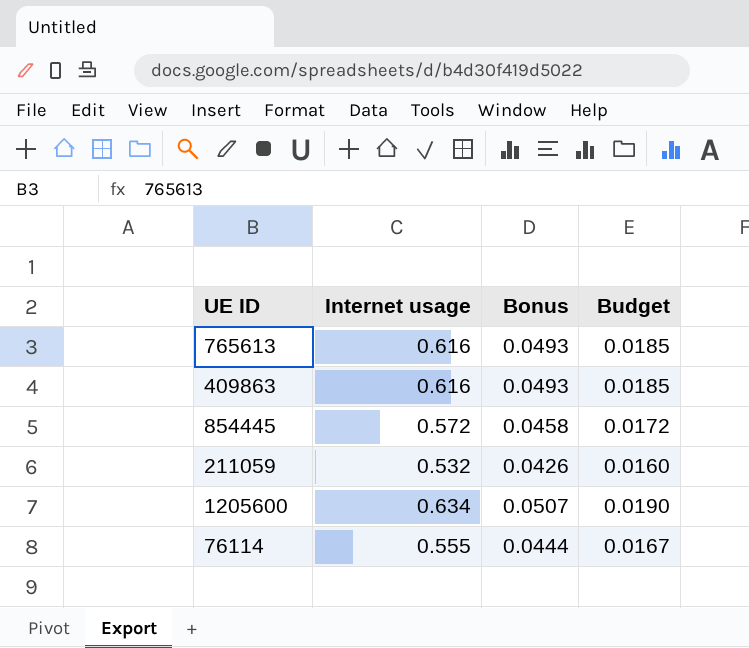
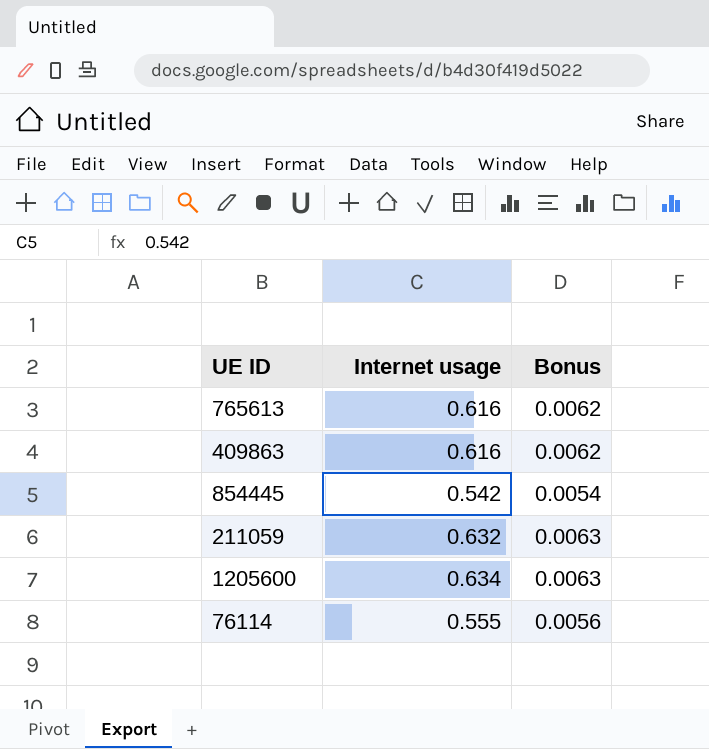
column Budget | formula: [Internet usage] * 0.03 -> none
column Bonus | formula: [Internet usage] * 0.08 -> [Internet usage] * 0.01
854445 | Internet usage: 0.572 -> 0.542
211059 | Internet usage: 0.532 -> 0.632

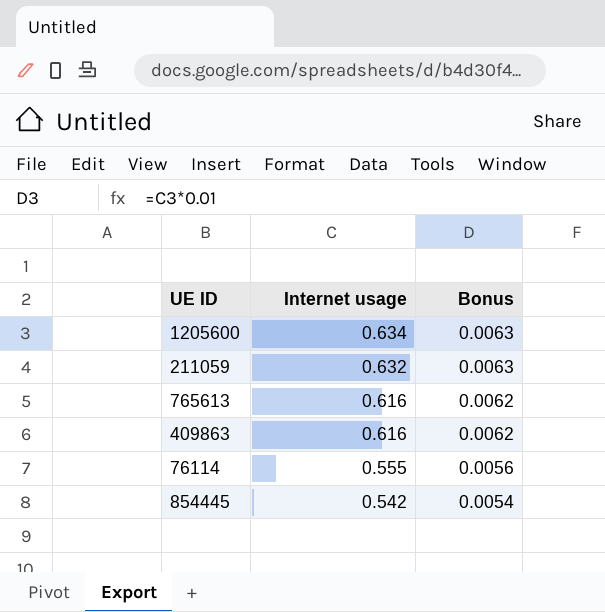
row order: none -> Internet usage descending

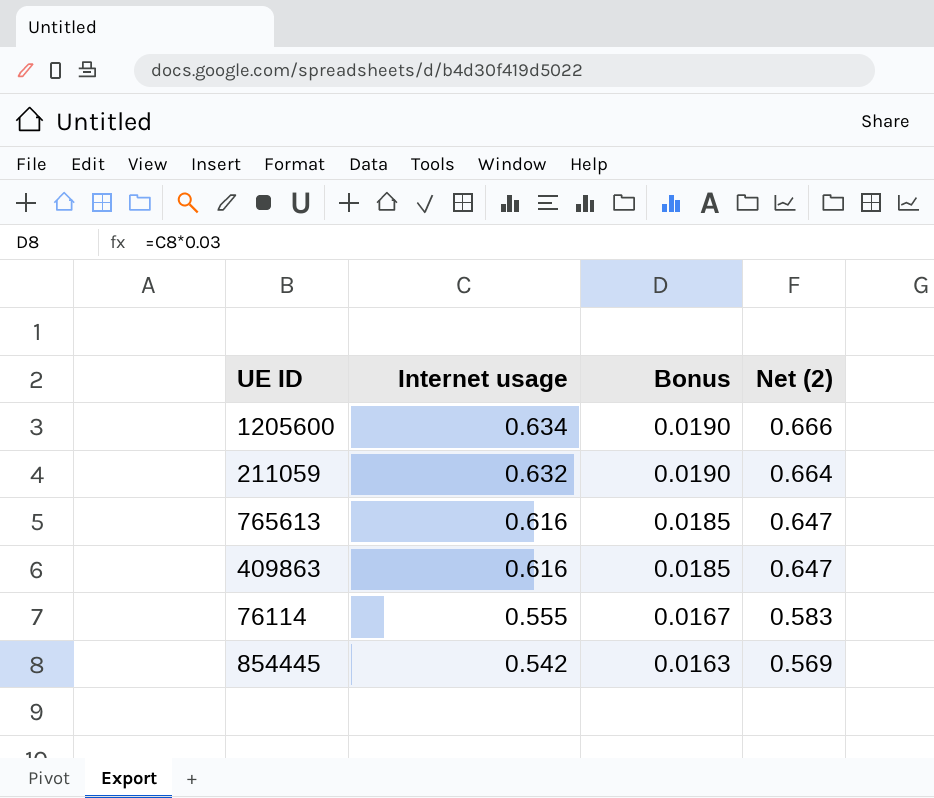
column Bonus | formula: [Internet usage] * 0.01 -> [Internet usage] * 0.03
column Net (2) | formula: none -> [Internet usage] * 1.05

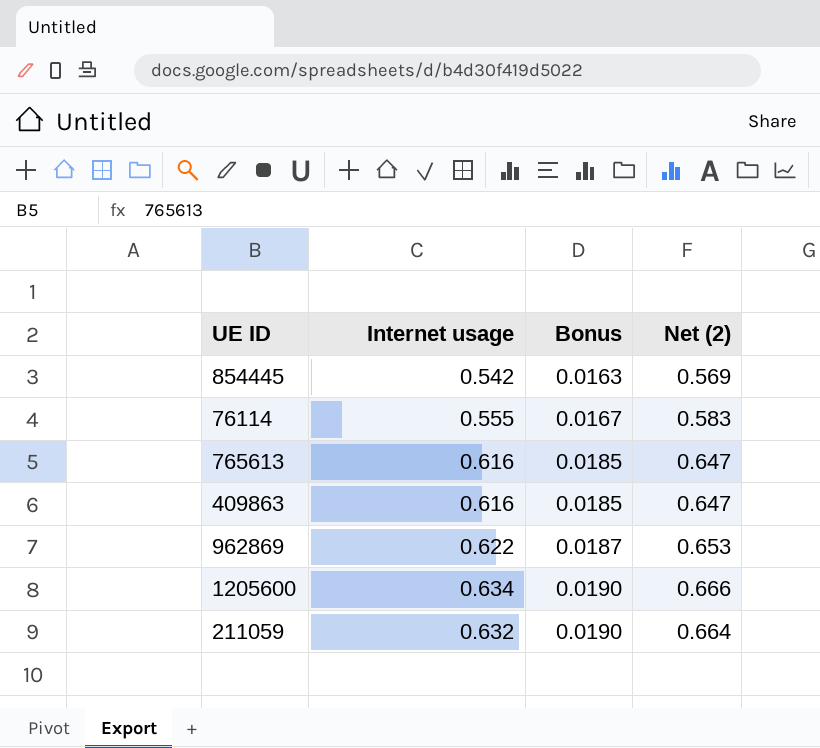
row order: Internet usage descending -> Bonus ascending
row 962869: none -> 0.622 | 0.0187 | 0.653

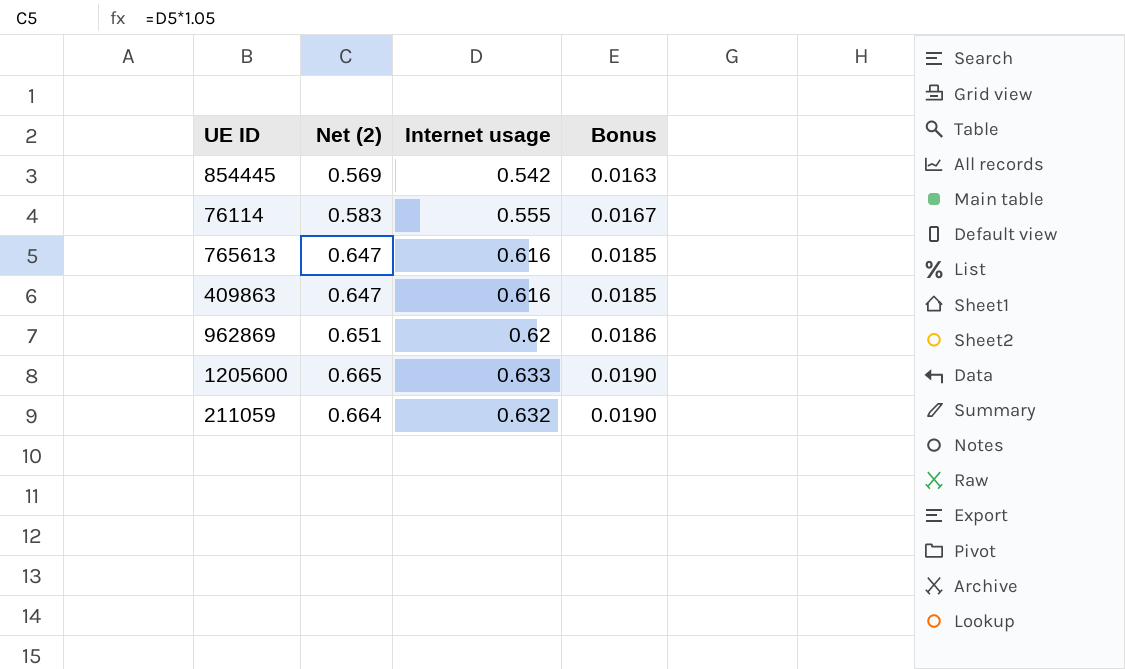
column Net (2) | position: 4 -> 2
962869 | Net (2): 0.653 -> 0.651
962869 | Internet usage: 0.622 -> 0.62
962869 | Bonus: 0.0187 -> 0.0186
1205600 | Net (2): 0.666 -> 0.665
1205600 | Internet usage: 0.634 -> 0.633

